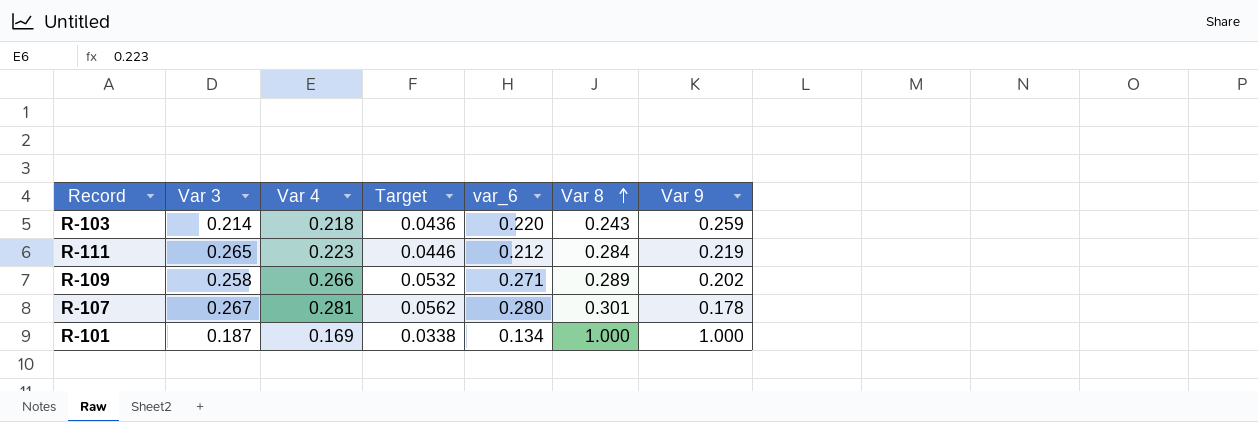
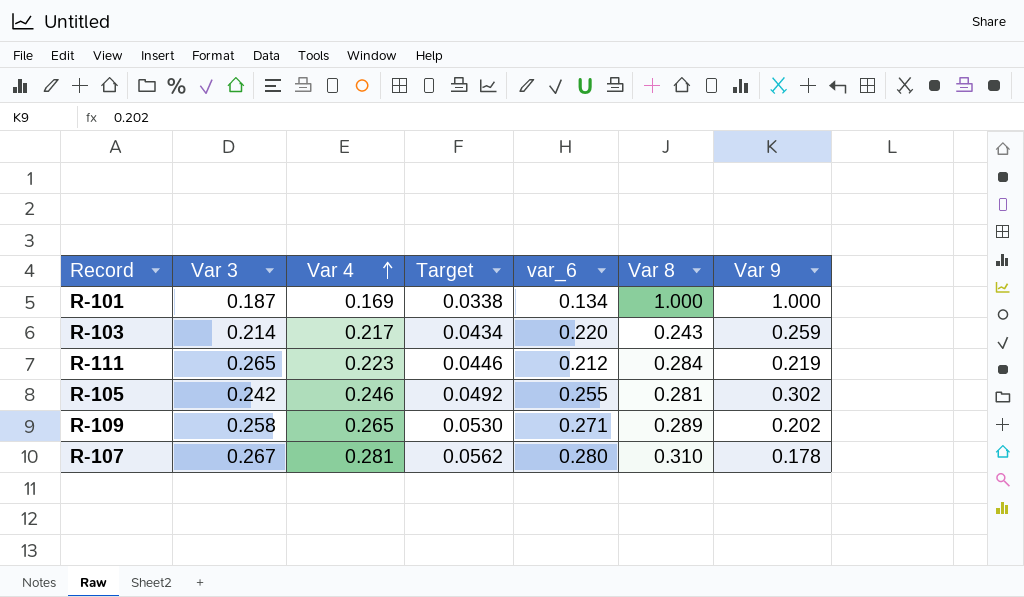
row order: Var 8 ascending -> Var 4 ascending
R-103 | Var 4: 0.218 -> 0.217
R-103 | Target: 0.0436 -> 0.0434
row R-105: none -> 0.242 | 0.246 | 0.0492 | 0.255 | 0.281 | 0.302
R-109 | Var 4: 0.266 -> 0.265
R-109 | Target: 0.0532 -> 0.0530
R-107 | Var 8: 0.301 -> 0.310

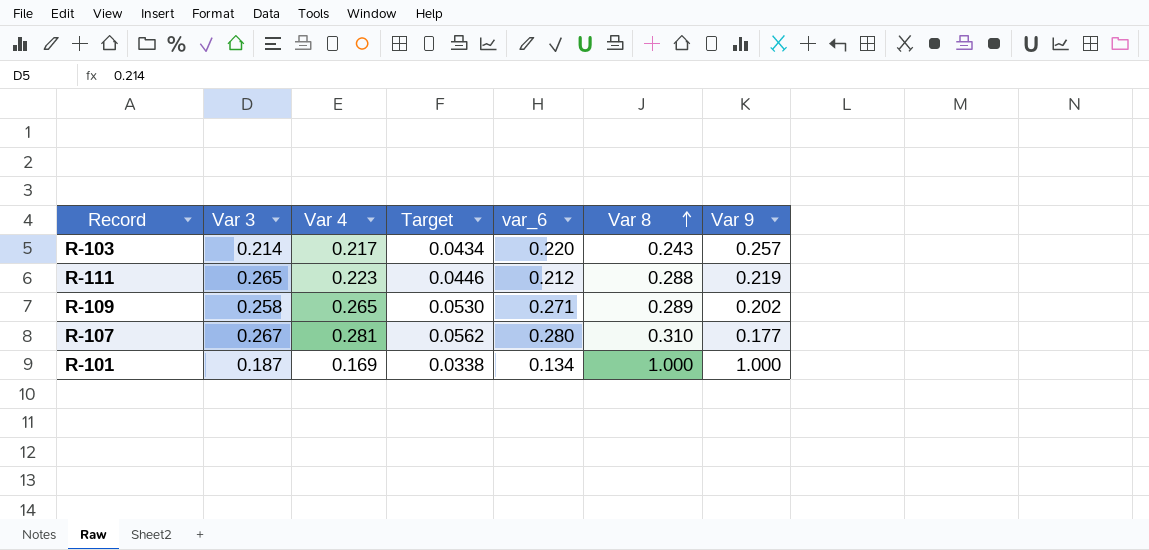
row order: Var 4 ascending -> Var 8 ascending
row R-105: 0.242 | 0.246 | 0.0492 | 0.255 | 0.281 | 0.302 -> none
R-103 | Var 9: 0.259 -> 0.257
R-111 | Var 8: 0.284 -> 0.288
R-107 | Var 9: 0.178 -> 0.177

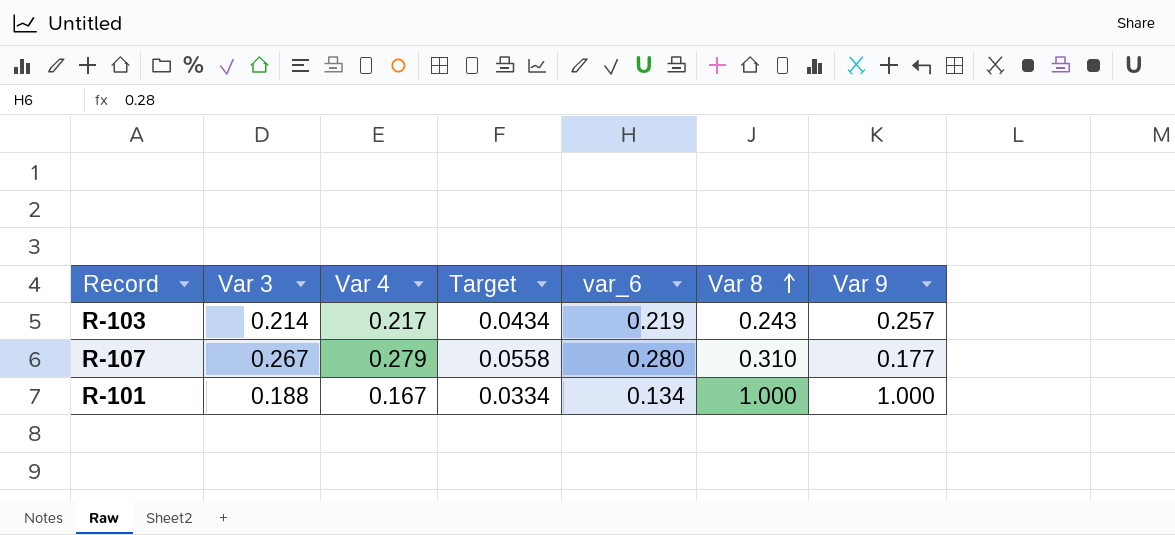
row R-111: 0.265 | 0.223 | 0.0446 | 0.212 | 0.288 | 0.219 -> none
row R-109: 0.258 | 0.265 | 0.0530 | 0.271 | 0.289 | 0.202 -> none
R-103 | var_6: 0.220 -> 0.219
R-107 | Var 4: 0.281 -> 0.279
R-107 | Target: 0.0562 -> 0.0558
R-101 | Var 3: 0.187 -> 0.188
R-101 | Var 4: 0.169 -> 0.167
R-101 | Target: 0.0338 -> 0.0334

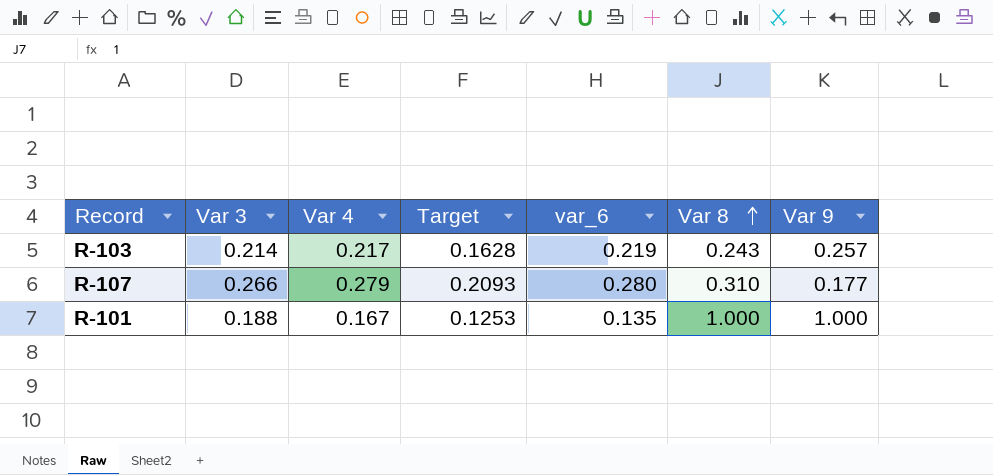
column Target | formula: [Var 4] * 0.2 -> [Var 4] * 0.75
R-107 | Var 3: 0.267 -> 0.266
R-101 | var_6: 0.134 -> 0.135

